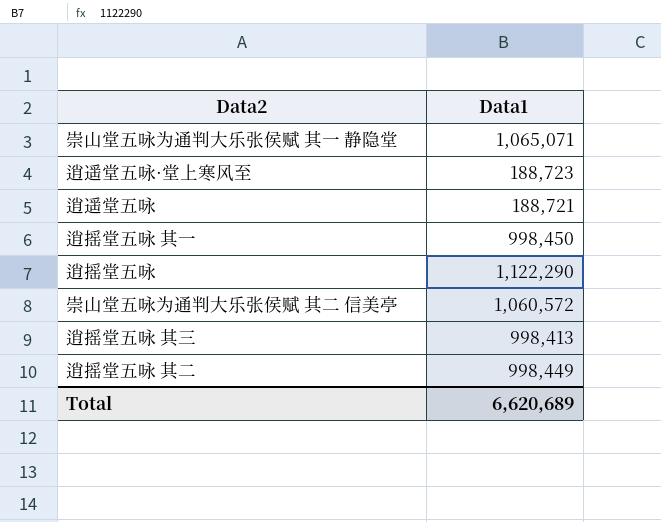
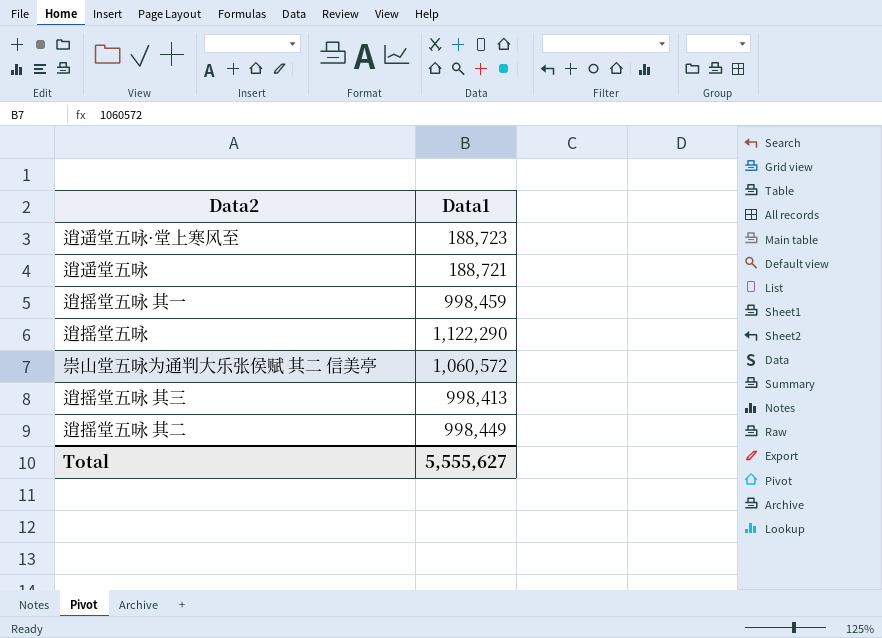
row 崇山堂五咏为通判大乐张侯赋 其一 静隐堂: 1,065,071 -> none
逍摇堂五咏 其一 | Data1: 998,450 -> 998,459
Total | Data1: 6,620,689 -> 5,555,627

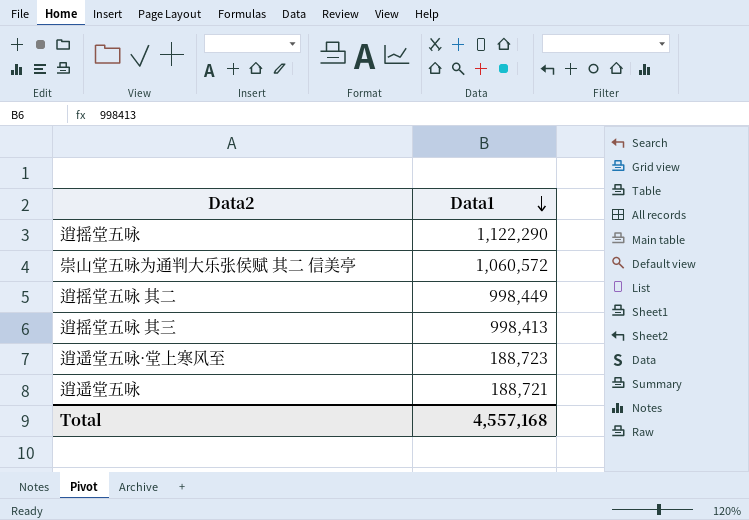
row order: none -> Data1 descending
row 逍摇堂五咏 其一: 998,459 -> none
Total | Data1: 5,555,627 -> 4,557,168

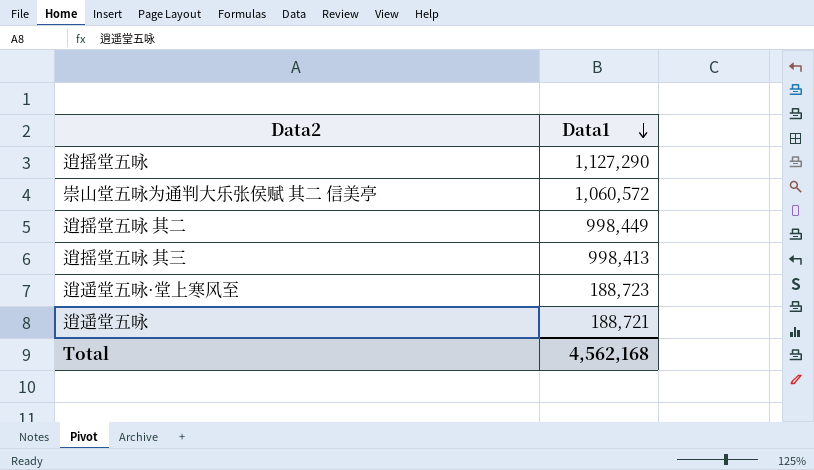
逍摇堂五咏 | Data1: 1,122,290 -> 1,127,290
Total | Data1: 4,557,168 -> 4,562,168

